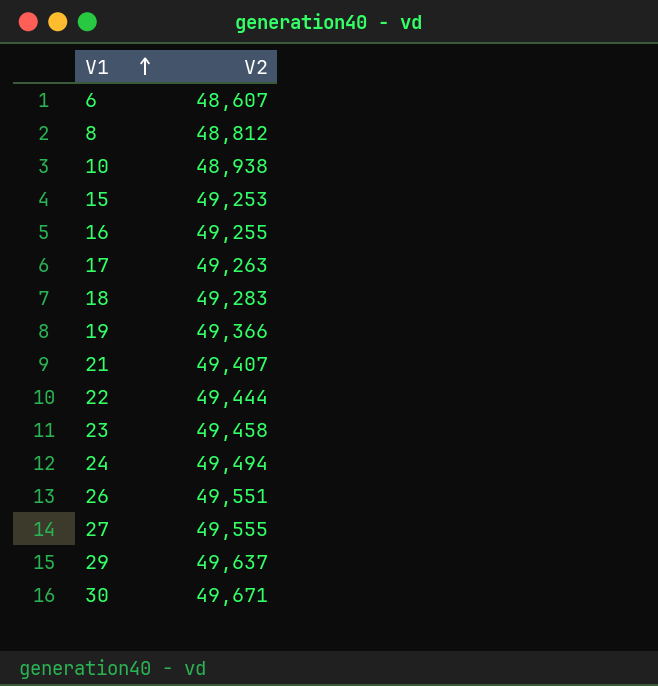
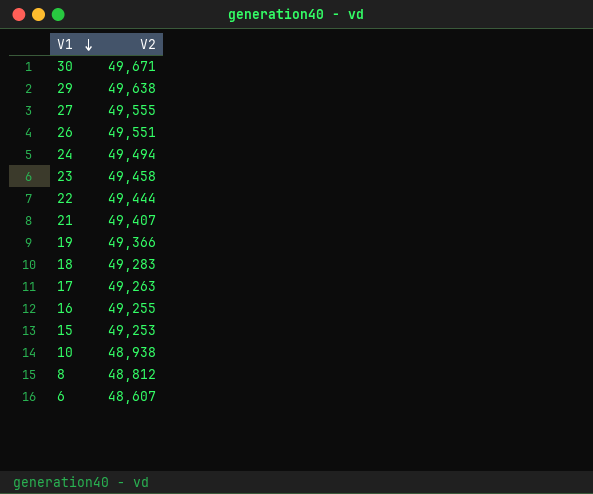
row order: V1 ascending -> V1 descending
29 | V2: 49,637 -> 49,638

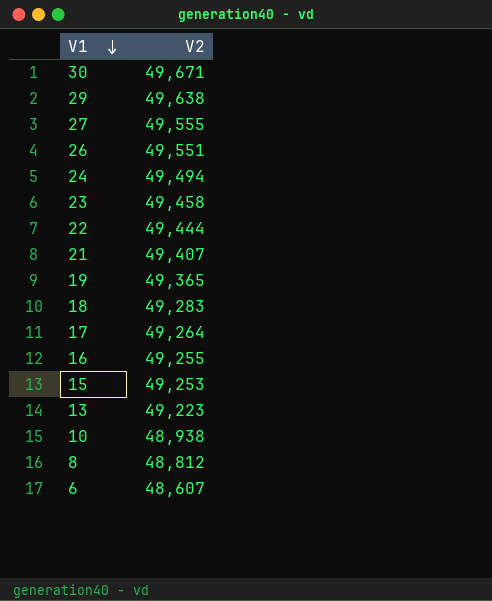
19 | V2: 49,366 -> 49,365
17 | V2: 49,263 -> 49,264
row 13: none -> 49,223

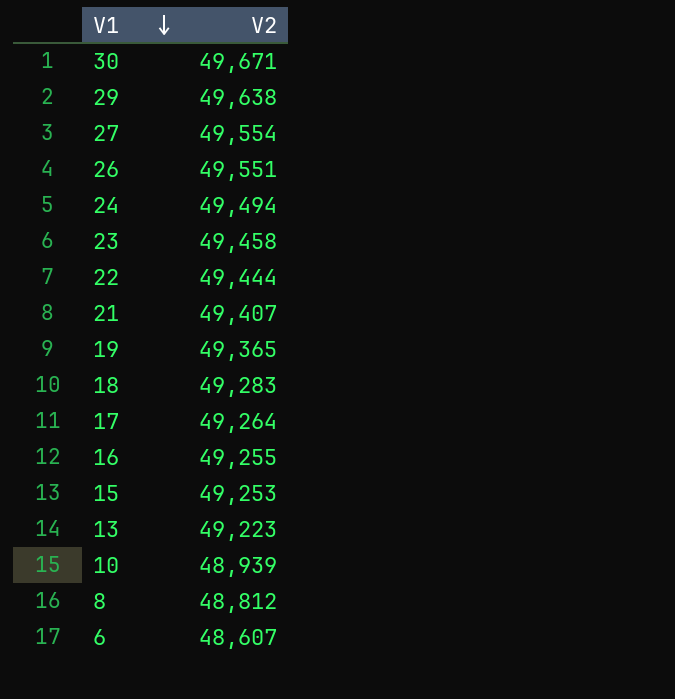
27 | V2: 49,555 -> 49,554
10 | V2: 48,938 -> 48,939

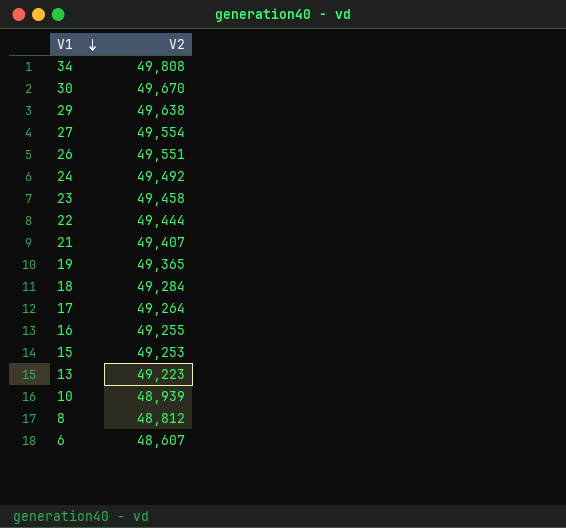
row 34: none -> 49,808
30 | V2: 49,671 -> 49,670
24 | V2: 49,494 -> 49,492
18 | V2: 49,283 -> 49,284

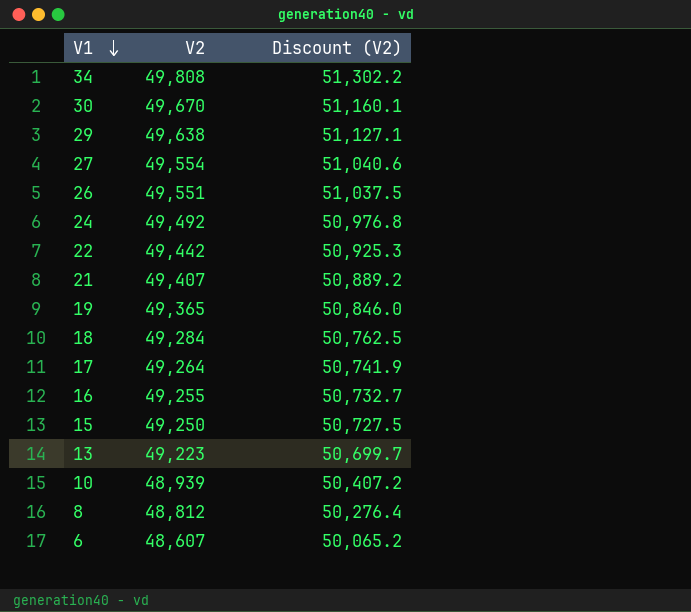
column Discount (V2) | formula: none -> [V2] * 1.03
row 23: 49,458 -> none
22 | V2: 49,444 -> 49,442
15 | V2: 49,253 -> 49,250

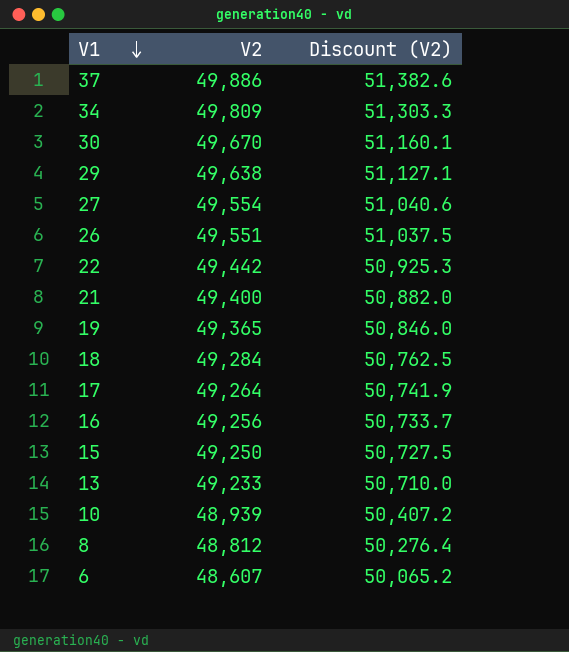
row 24: 49,492 | 50,976.8 -> none
row 37: none -> 49,886 | 51,382.6
34 | V2: 49,808 -> 49,809
34 | Discount (V2): 51,302.2 -> 51,303.3
21 | V2: 49,407 -> 49,400
21 | Discount (V2): 50,889.2 -> 50,882.0
16 | V2: 49,255 -> 49,256
16 | Discount (V2): 50,732.7 -> 50,733.7
13 | V2: 49,223 -> 49,233
13 | Discount (V2): 50,699.7 -> 50,710.0

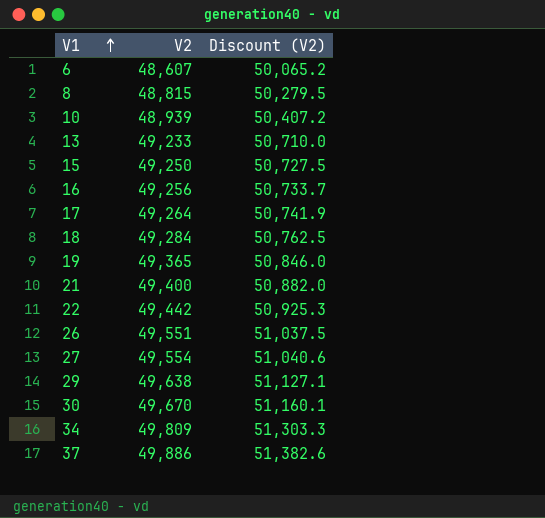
row order: V1 descending -> V1 ascending
8 | V2: 48,812 -> 48,815
8 | Discount (V2): 50,276.4 -> 50,279.5

